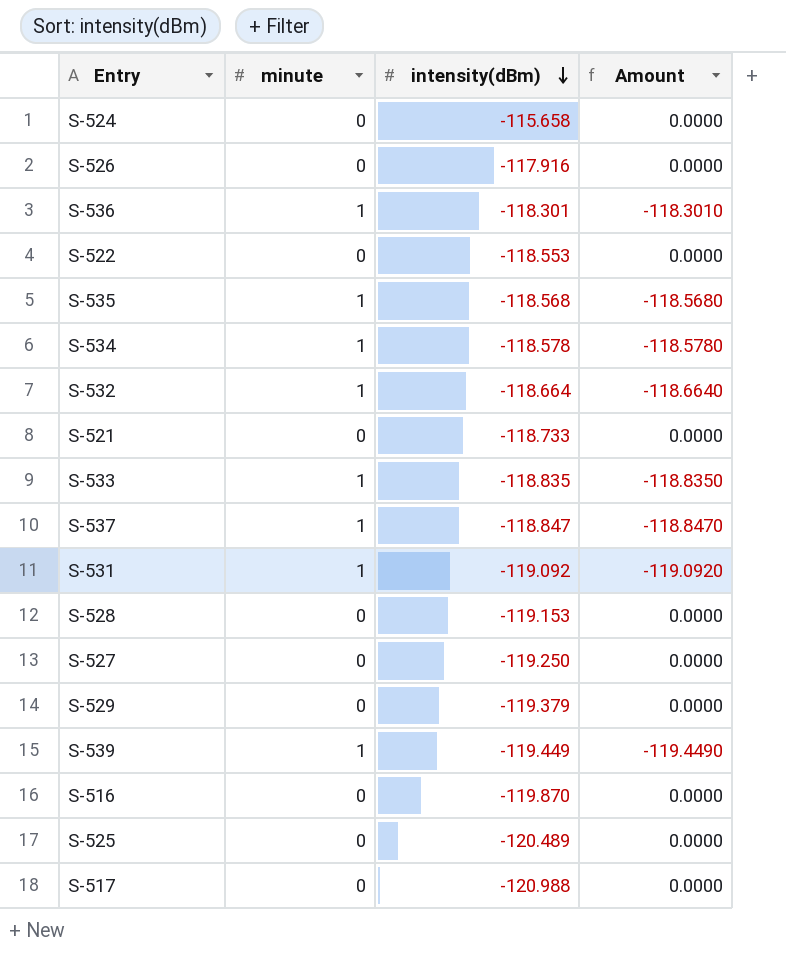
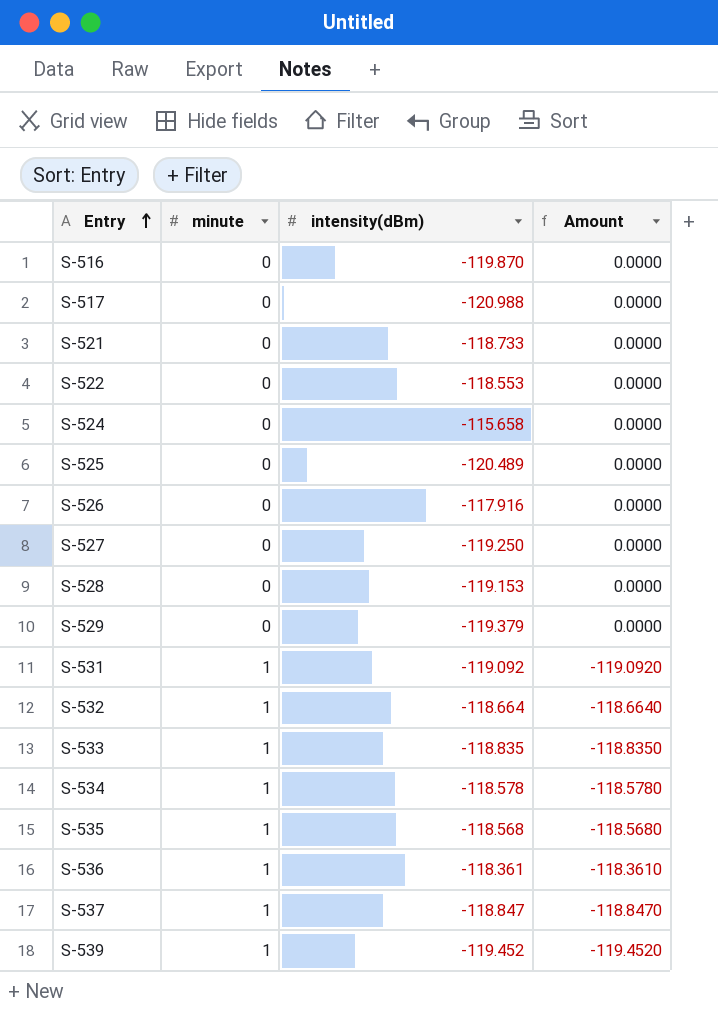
row order: intensity(dBm) descending -> Entry ascending
S-536 | intensity(dBm): -118.301 -> -118.361
S-536 | Amount: -118.3010 -> -118.3610
S-539 | intensity(dBm): -119.449 -> -119.452
S-539 | Amount: -119.4490 -> -119.4520

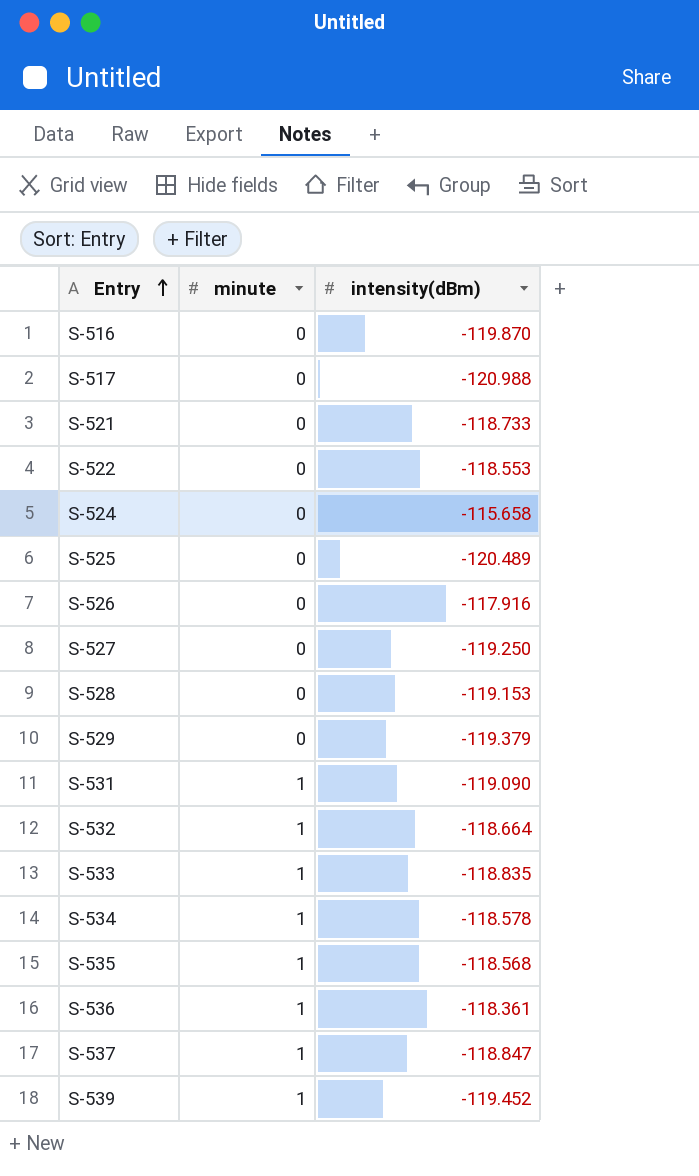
column Amount | formula: [minute] * [intensity(dBm)] -> none
S-531 | intensity(dBm): -119.092 -> -119.090

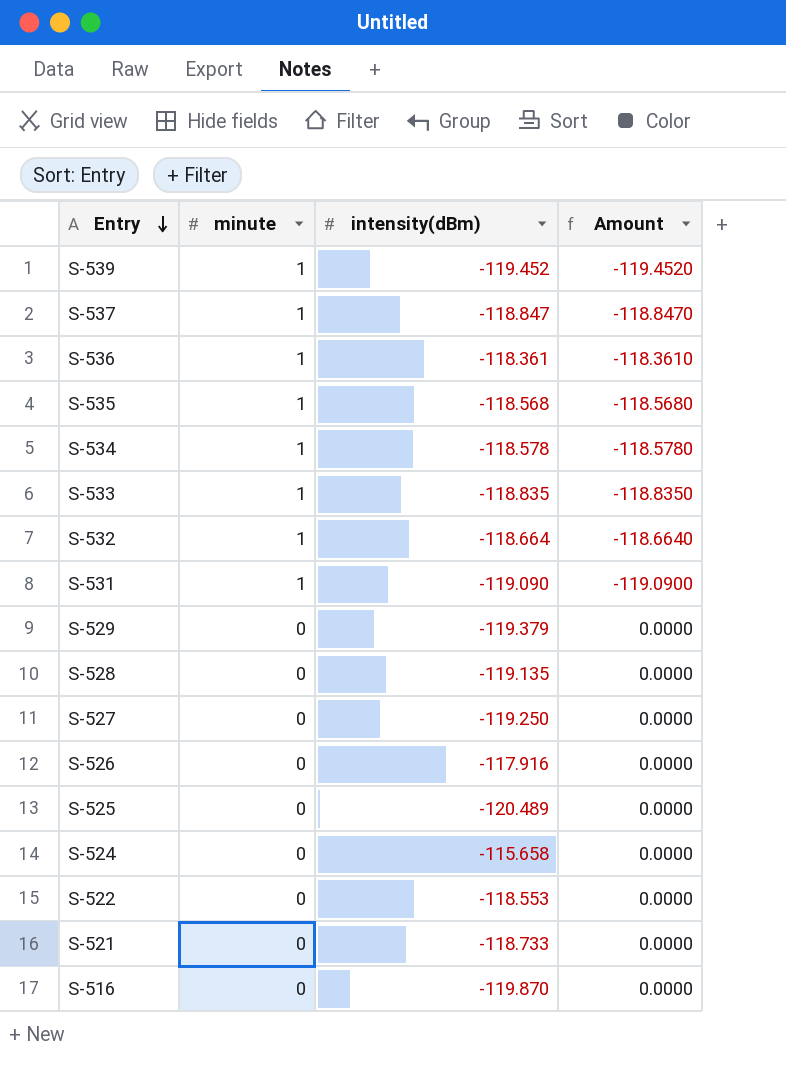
row order: Entry ascending -> Entry descending
column Amount | formula: none -> [minute] * [intensity(dBm)]
row S-517: 0 | -120.988 -> none
S-528 | intensity(dBm): -119.153 -> -119.135

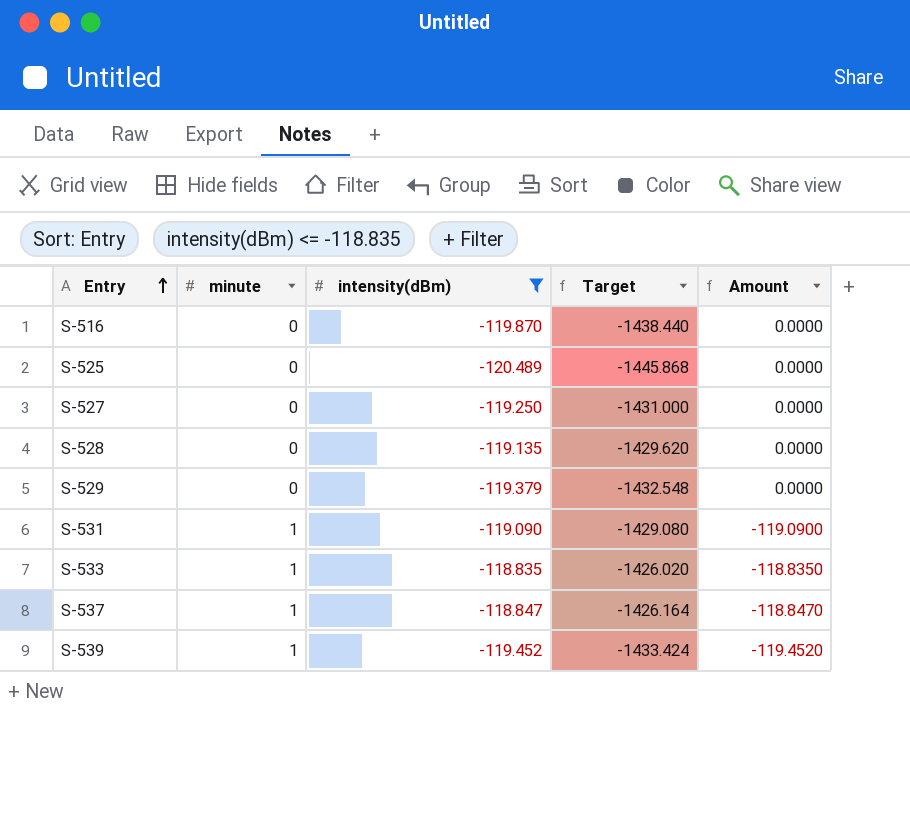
filter: none -> intensity(dBm) <= -118.835
row order: Entry descending -> Entry ascending
column Target | formula: none -> [intensity(dBm)] * 12

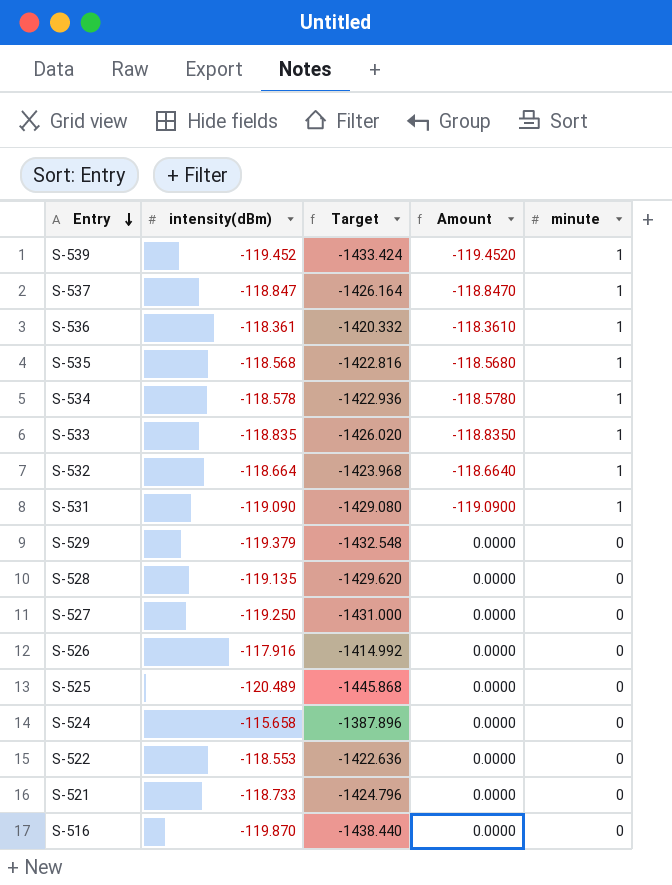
filter: intensity(dBm) <= -118.835 -> none
row order: Entry ascending -> Entry descending
column minute | position: 2 -> 5

